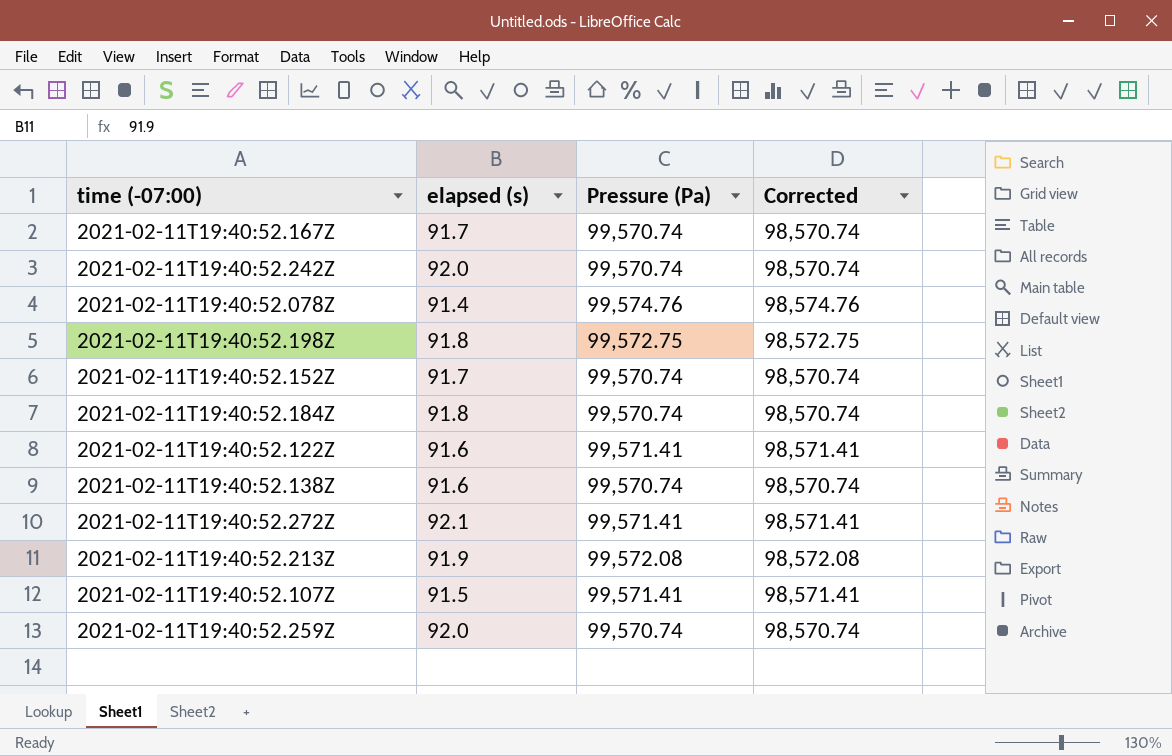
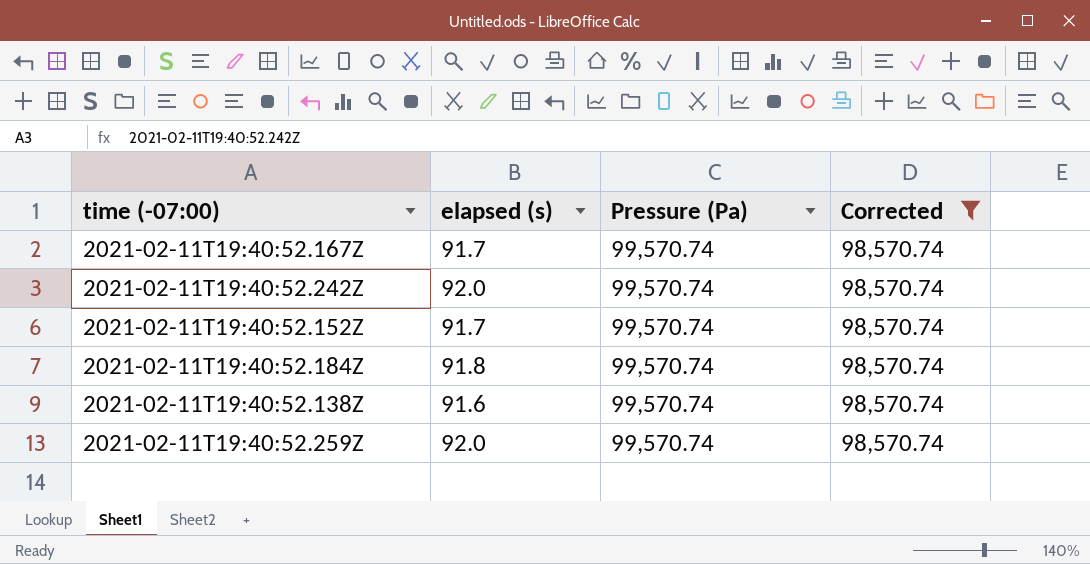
filter: none -> Corrected = 98,570.74

